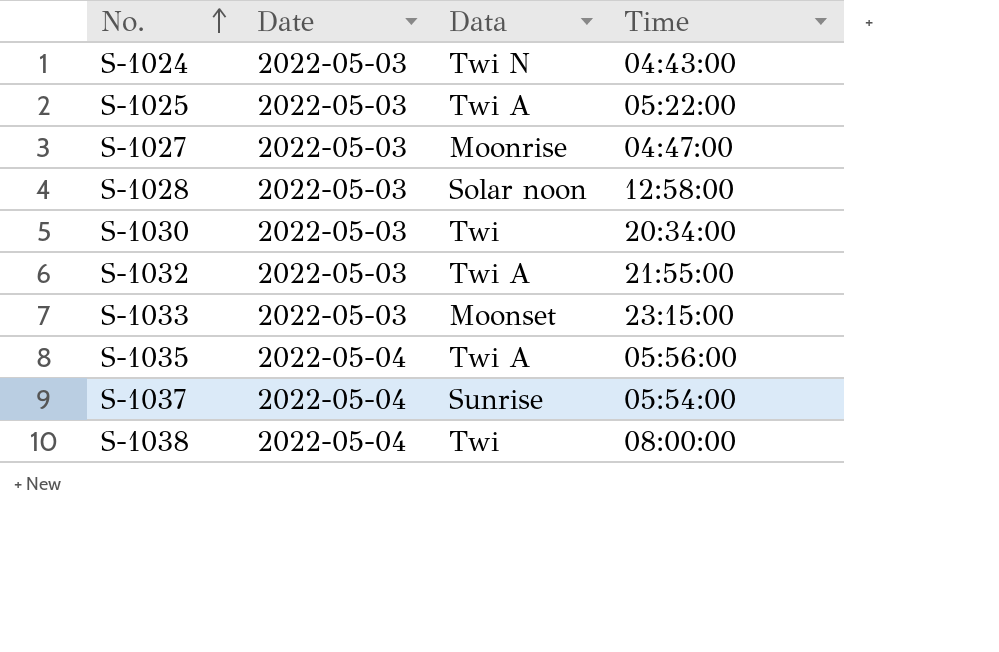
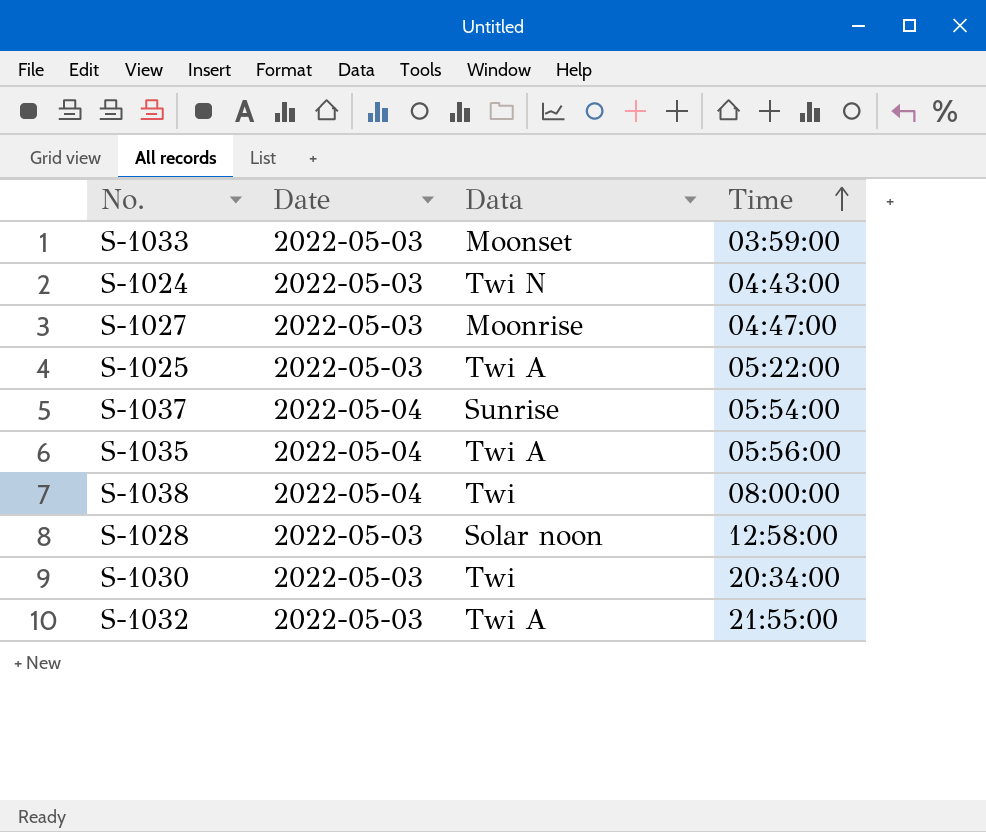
row order: No. ascending -> Time ascending
S-1033 | Time: 23:15:00 -> 03:59:00

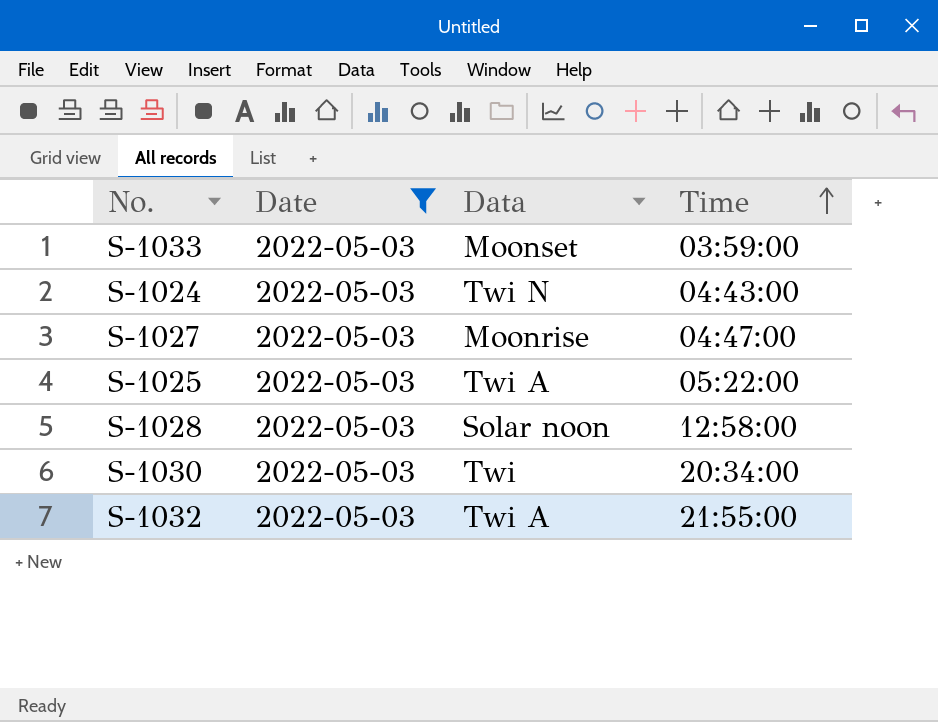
filter: none -> Date = 2022-05-03

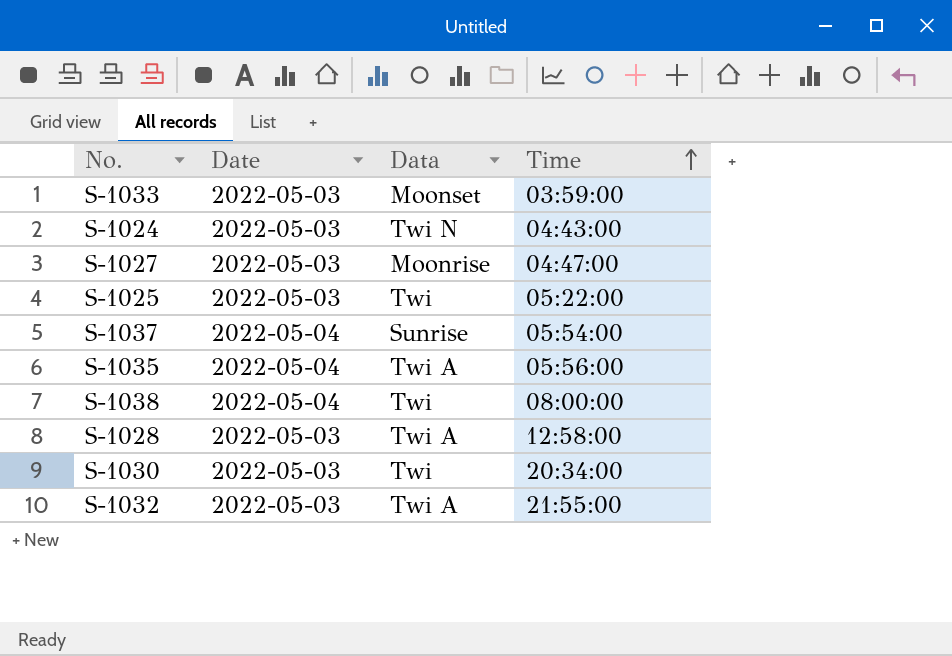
filter: Date = 2022-05-03 -> none
S-1025 | Data: Twi A -> Twi
S-1028 | Data: Solar noon -> Twi A

